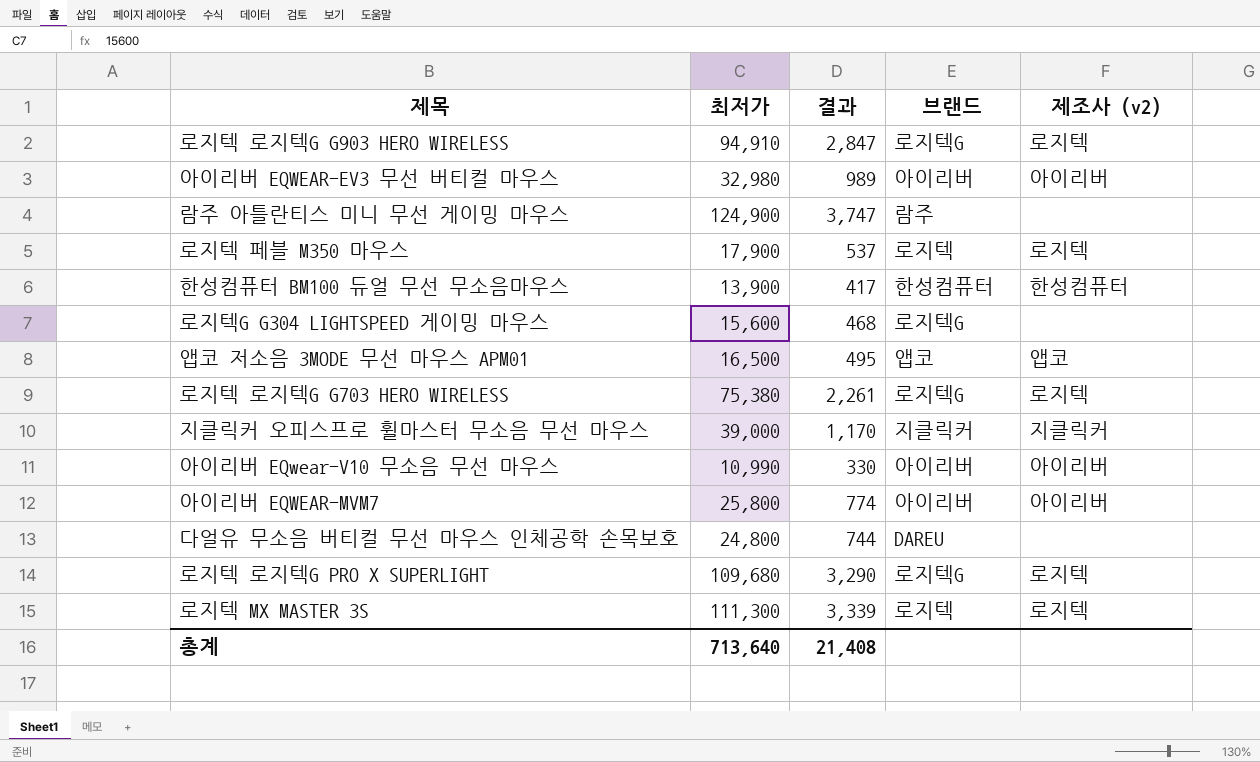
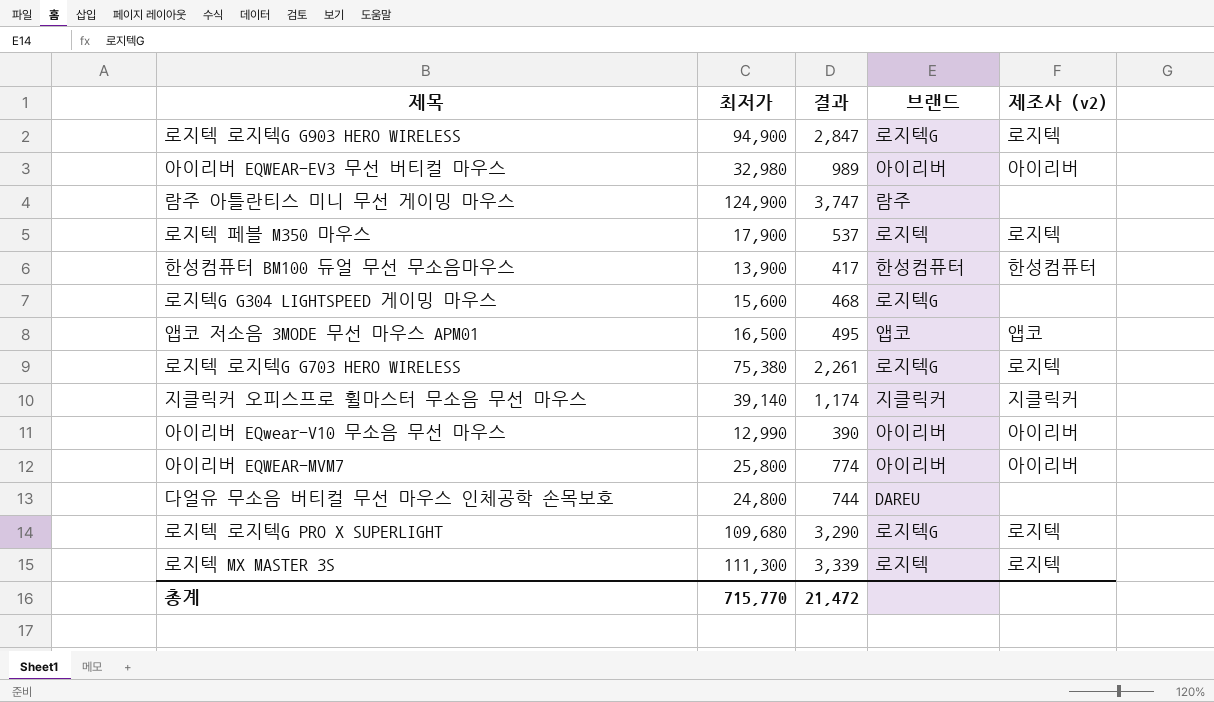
로지텍 로지텍G G903 HERO WIRELESS | 최저가: 94,910 -> 94,900
지클릭커 오피스프로 휠마스터 무소음 무선 마우스 | 최저가: 39,000 -> 39,140
지클릭커 오피스프로 휠마스터 무소음 무선 마우스 | 결과: 1,170 -> 1,174
아이리버 EQwear-V10 무소음 무선 마우스 | 최저가: 10,990 -> 12,990
아이리버 EQwear-V10 무소음 무선 마우스 | 결과: 330 -> 390
총계 | 최저가: 713,640 -> 715,770
총계 | 결과: 21,408 -> 21,472

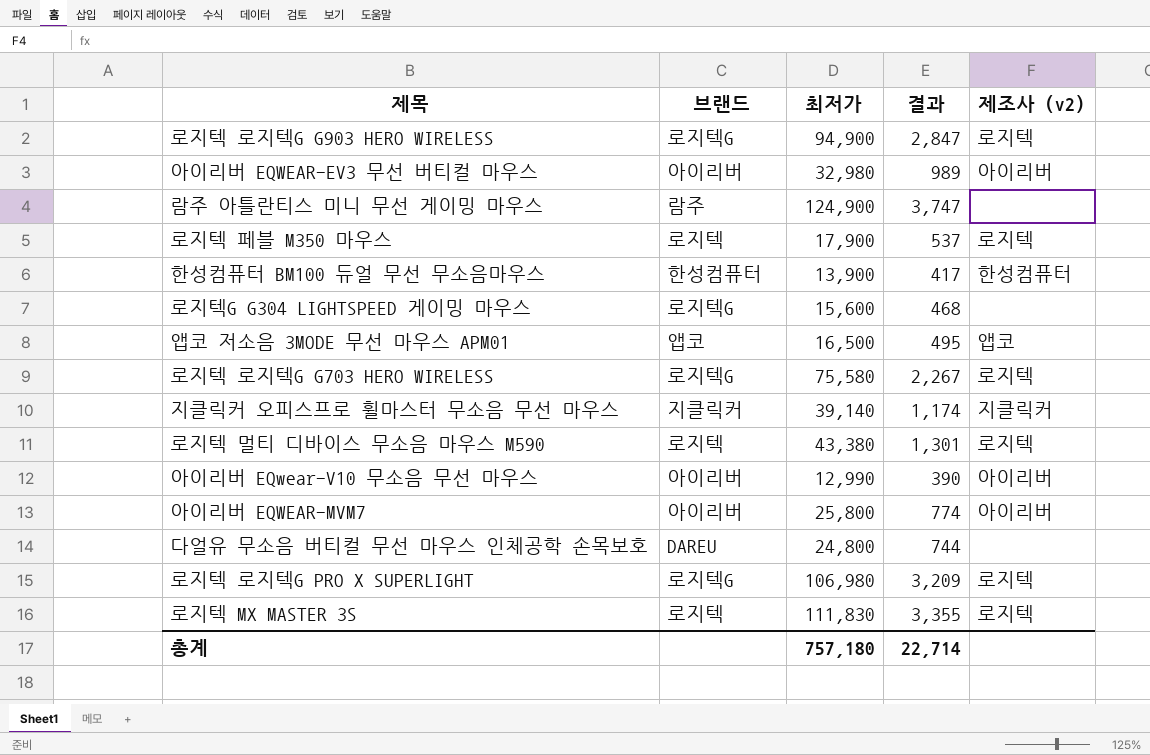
column 브랜드 | position: 4 -> 2
로지텍 로지텍G G703 HERO WIRELESS | 최저가: 75,380 -> 75,580
로지텍 로지텍G G703 HERO WIRELESS | 결과: 2,261 -> 2,267
row 로지텍 멀티 디바이스 무소음 마우스 M590: none -> 로지텍 | 43,380 | 1,301 | 로지텍
로지텍 로지텍G PRO X SUPERLIGHT | 최저가: 109,680 -> 106,980
로지텍 로지텍G PRO X SUPERLIGHT | 결과: 3,290 -> 3,209
로지텍 MX MASTER 3S | 최저가: 111,300 -> 111,830
로지텍 MX MASTER 3S | 결과: 3,339 -> 3,355
총계 | 최저가: 715,770 -> 757,180
총계 | 결과: 21,472 -> 22,714

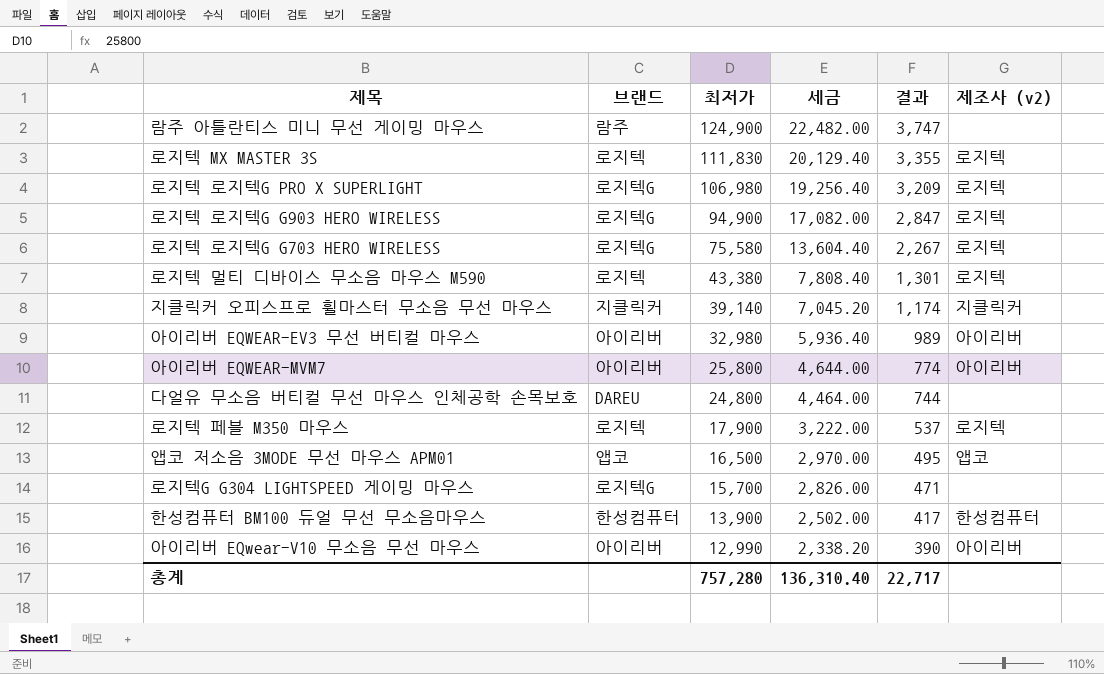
row order: none -> 최저가 descending
column 세금 | formula: none -> [최저가] * 0.18
로지텍G G304 LIGHTSPEED 게이밍 마우스 | 최저가: 15,600 -> 15,700
로지텍G G304 LIGHTSPEED 게이밍 마우스 | 결과: 468 -> 471
총계 | 최저가: 757,180 -> 757,280
총계 | 결과: 22,714 -> 22,717

